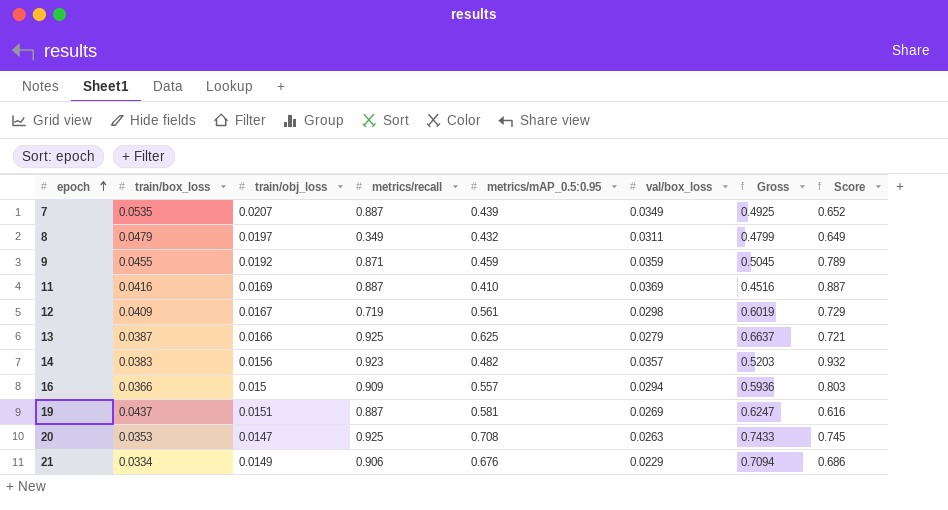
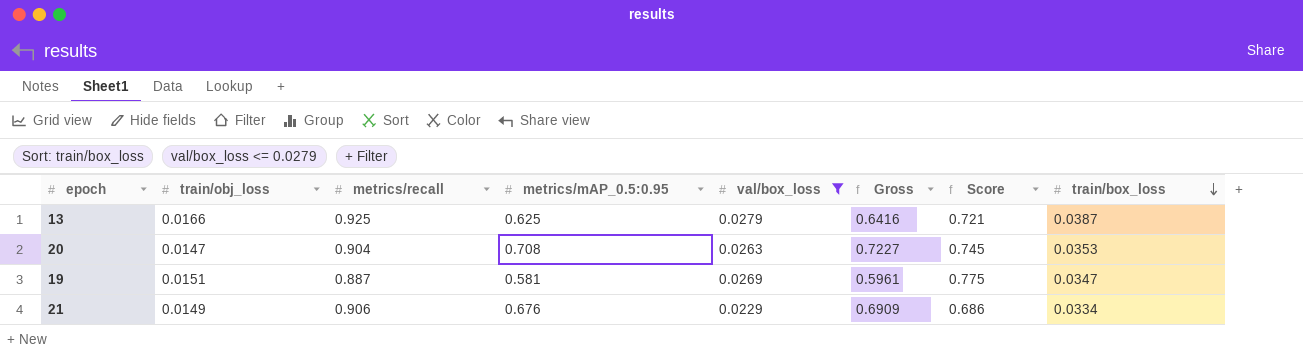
filter: none -> val/box_loss <= 0.0279
row order: epoch ascending -> train/box_loss descending
column Gross | formula: [train/box_loss] + [metrics/mAP_0.5:0.95] -> [train/obj_loss] + [metrics/mAP_0.5:0.95]
column train/box_loss | position: 2 -> 8
20 | metrics/recall: 0.925 -> 0.904
19 | Score: 0.616 -> 0.775
19 | train/box_loss: 0.0437 -> 0.0347

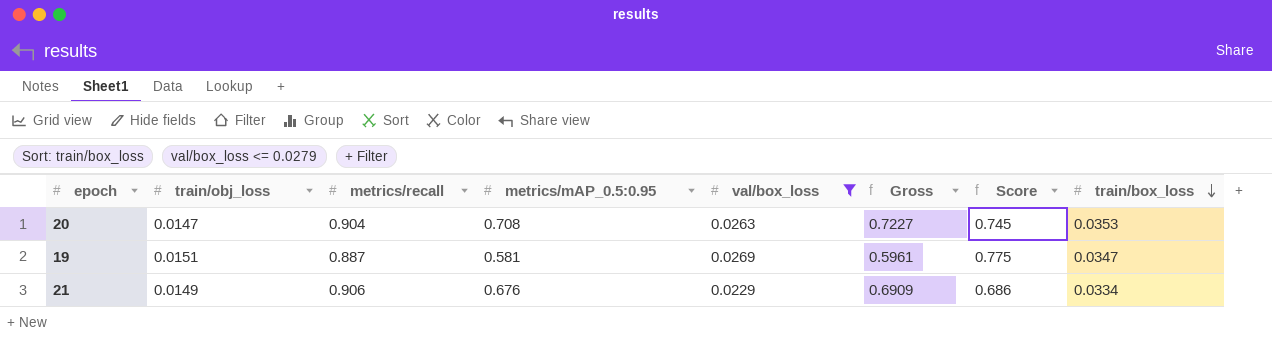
row 13: 0.0166 | 0.925 | 0.625 | 0.0279 | 0.6416 | 0.721 | 0.0387 -> none

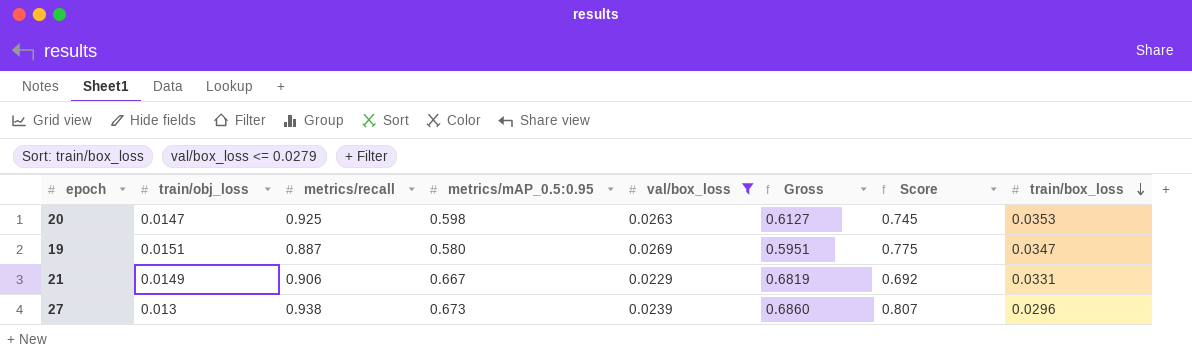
20 | metrics/recall: 0.904 -> 0.925
20 | metrics/mAP_0.5:0.95: 0.708 -> 0.598
20 | Gross: 0.7227 -> 0.6127
19 | metrics/mAP_0.5:0.95: 0.581 -> 0.580
19 | Gross: 0.5961 -> 0.5951
21 | metrics/mAP_0.5:0.95: 0.676 -> 0.667
21 | Gross: 0.6909 -> 0.6819
21 | Score: 0.686 -> 0.692
21 | train/box_loss: 0.0334 -> 0.0331
row 27: none -> 0.013 | 0.938 | 0.673 | 0.0239 | 0.6860 | 0.807 | 0.0296

